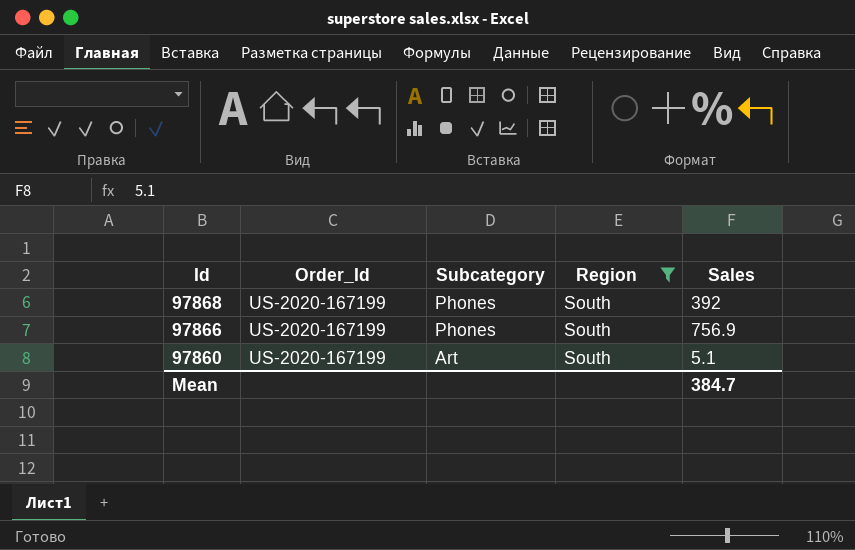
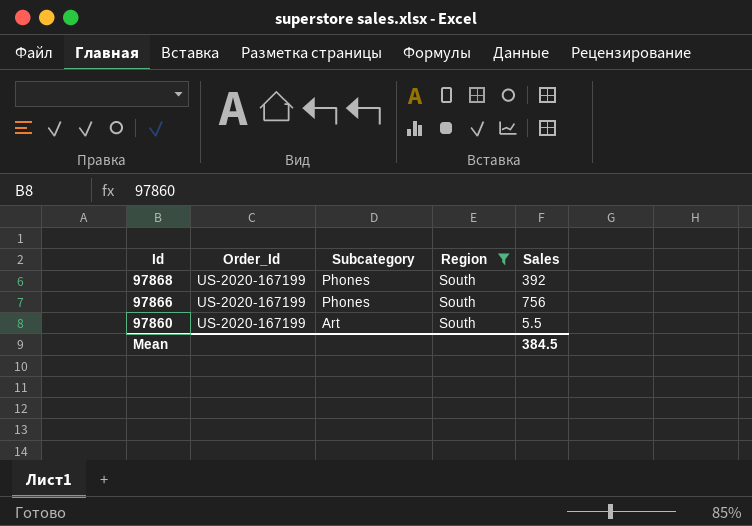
97866 | Sales: 756.9 -> 756
97860 | Sales: 5.1 -> 5.5
Mean | Sales: 384.7 -> 384.5

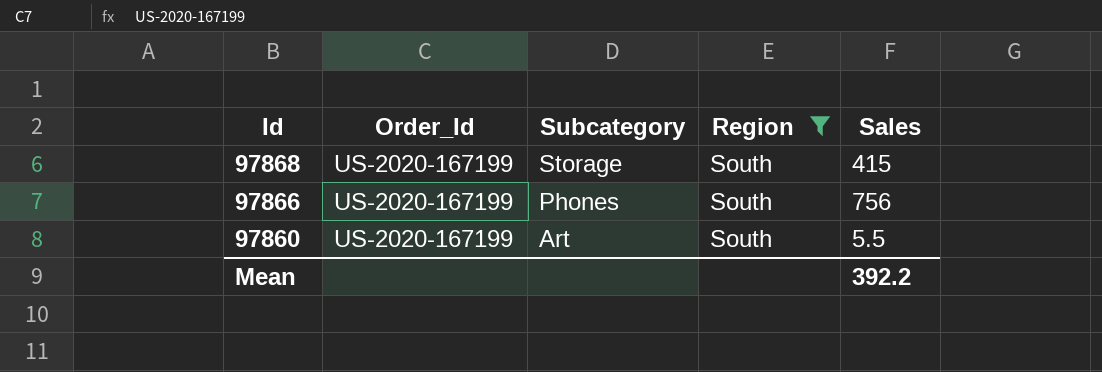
97868 | Subcategory: Phones -> Storage
97868 | Sales: 392 -> 415
Mean | Sales: 384.5 -> 392.2

